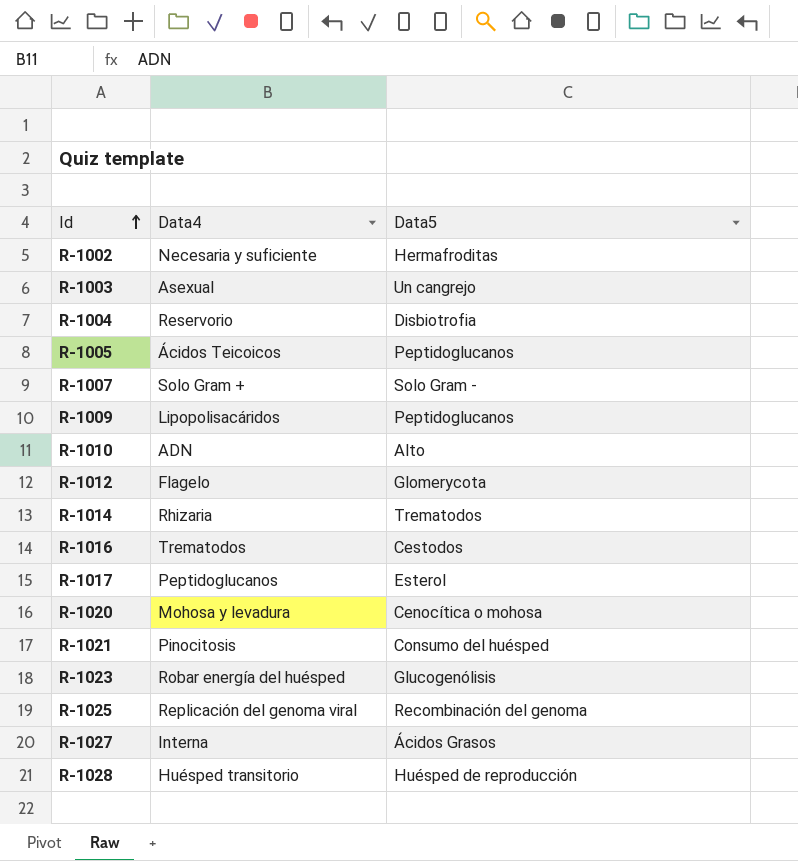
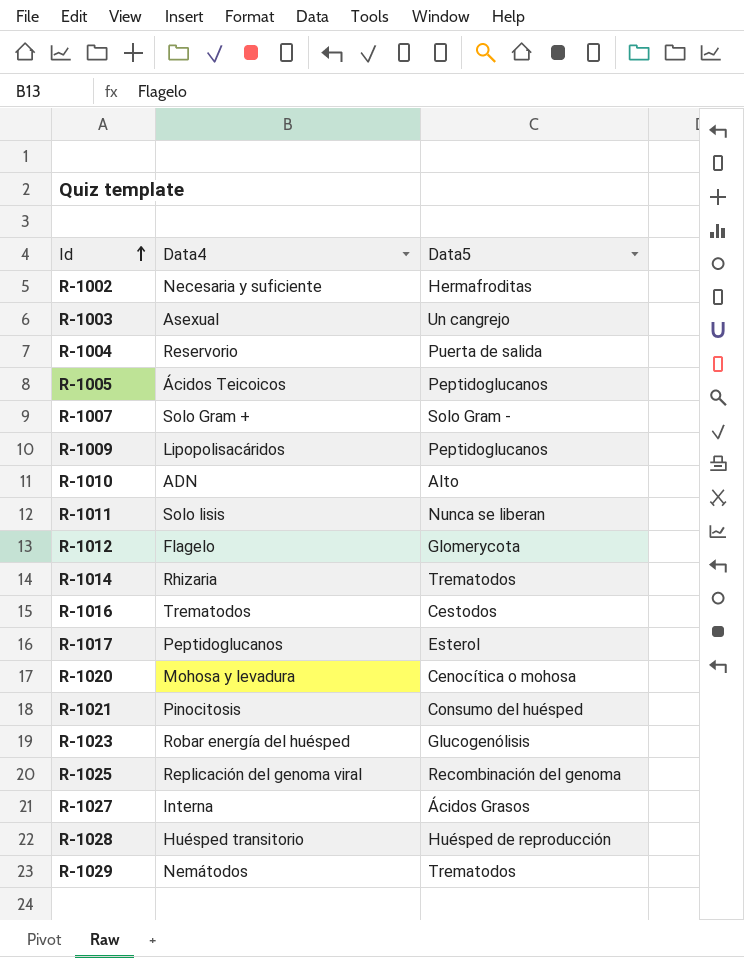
R-1004 | Data5: Disbiotrofia -> Puerta de salida
row R-1011: none -> Solo lisis | Nunca se liberan
row R-1029: none -> Nemátodos | Trematodos

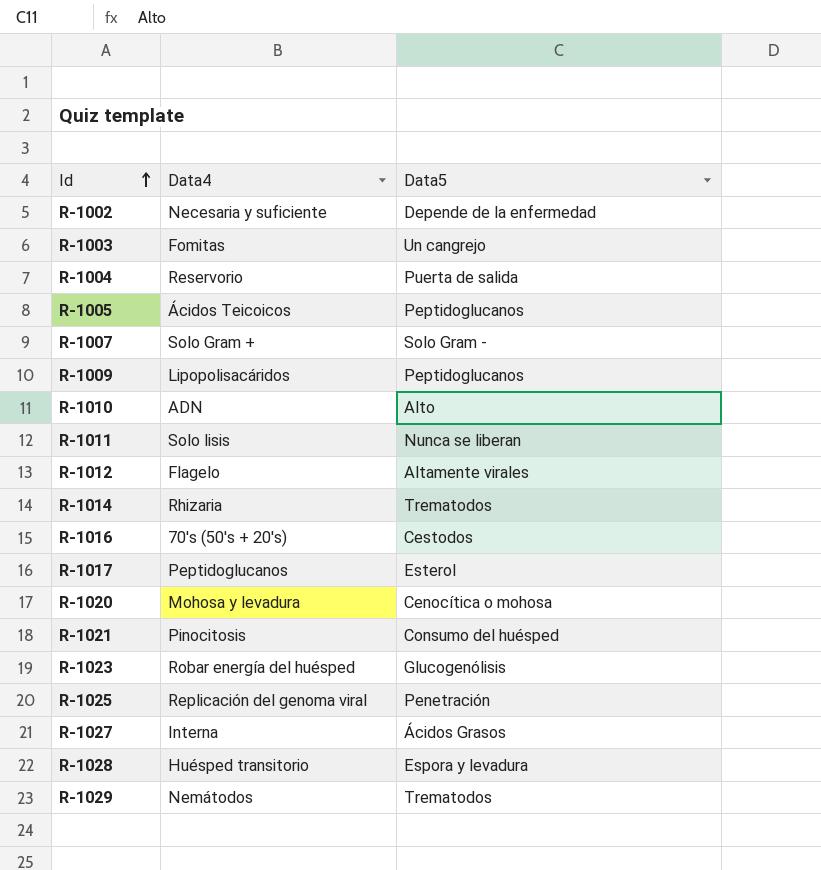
R-1002 | Data5: Hermafroditas -> Depende de la enfermedad
R-1003 | Data4: Asexual -> Fomitas
R-1012 | Data5: Glomerycota -> Altamente virales
R-1016 | Data4: Trematodos -> 70's (50's + 20's)
R-1025 | Data5: Recombinación del genoma -> Penetración
R-1028 | Data5: Huésped de reproducción -> Espora y levadura

